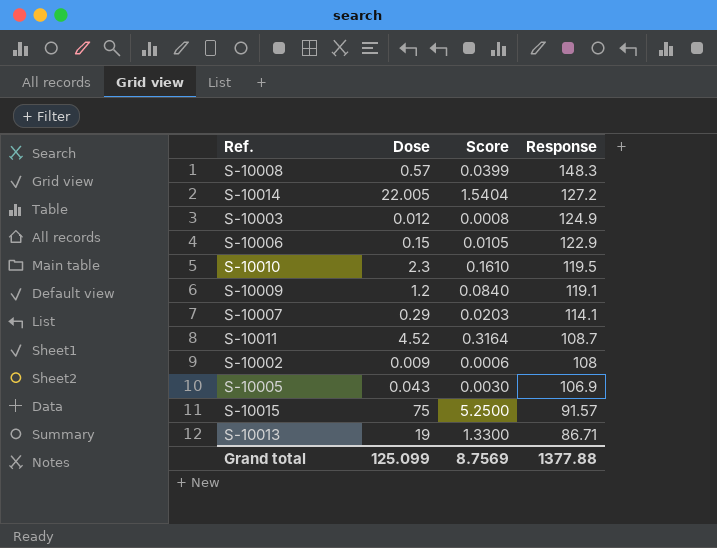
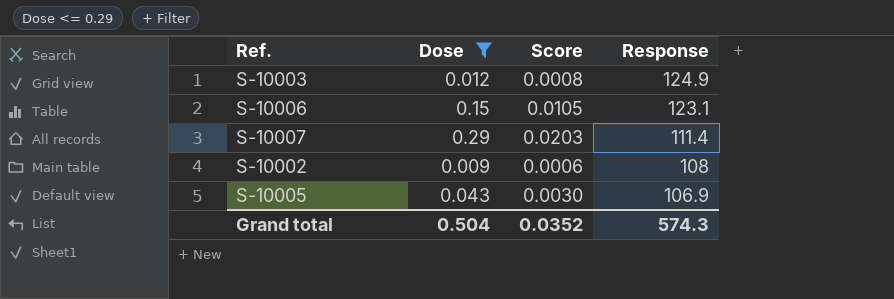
filter: none -> Dose <= 0.29
S-10006 | Response: 122.9 -> 123.1
S-10007 | Response: 114.1 -> 111.4
Grand total | Dose: 125.099 -> 0.504
Grand total | Score: 8.7569 -> 0.0352
Grand total | Response: 1377.88 -> 574.3

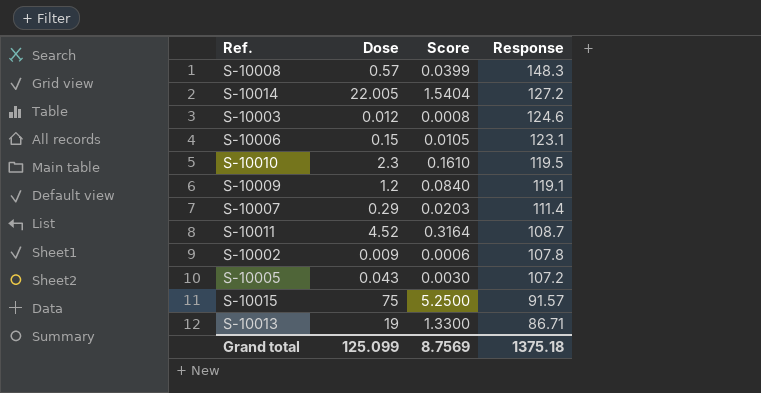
filter: Dose <= 0.29 -> none
S-10003 | Response: 124.9 -> 124.6
S-10002 | Response: 108 -> 107.8
S-10005 | Response: 106.9 -> 107.2
Grand total | Dose: 0.504 -> 125.099
Grand total | Score: 0.0352 -> 8.7569
Grand total | Response: 574.3 -> 1375.18

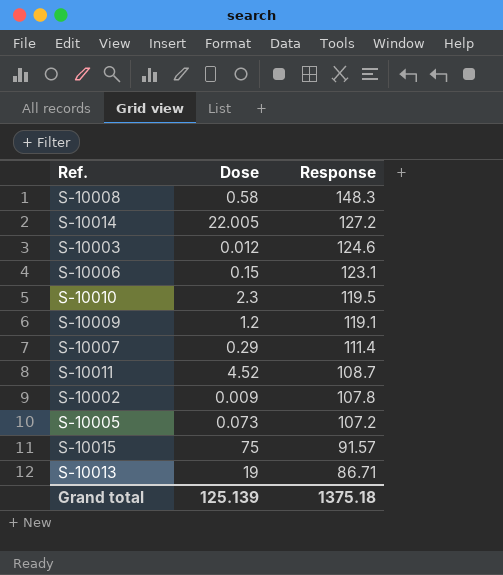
column Score | formula: [Dose] * 0.07 -> none
S-10008 | Dose: 0.57 -> 0.58
S-10005 | Dose: 0.043 -> 0.073
Grand total | Dose: 125.099 -> 125.139

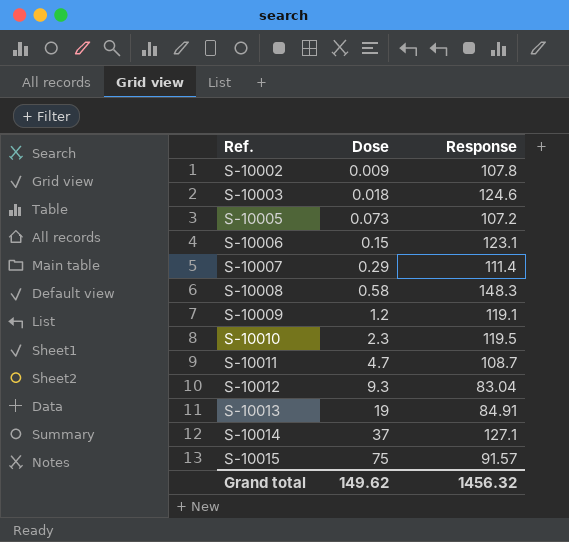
row order: Response descending -> Ref. ascending
S-10003 | Dose: 0.012 -> 0.018
S-10011 | Dose: 4.52 -> 4.7
row S-10012: none -> 9.3 | 83.04
S-10013 | Response: 86.71 -> 84.91
S-10014 | Dose: 22.005 -> 37
S-10014 | Response: 127.2 -> 127.1
Grand total | Dose: 125.139 -> 149.62
Grand total | Response: 1375.18 -> 1456.32

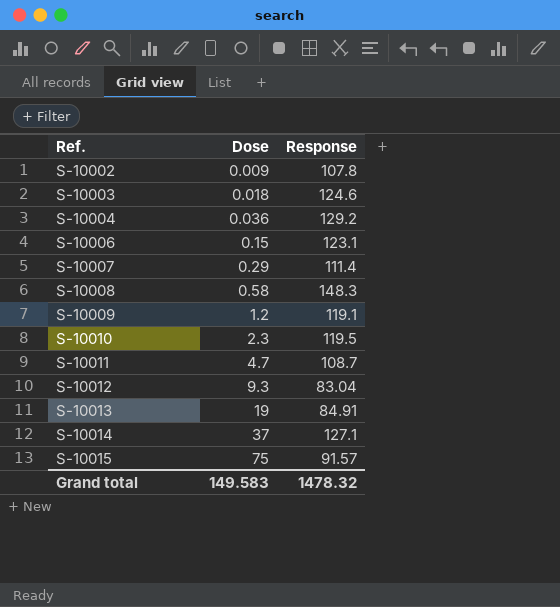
row S-10005: 0.073 | 107.2 -> none
row S-10004: none -> 0.036 | 129.2
Grand total | Dose: 149.62 -> 149.583
Grand total | Response: 1456.32 -> 1478.32

